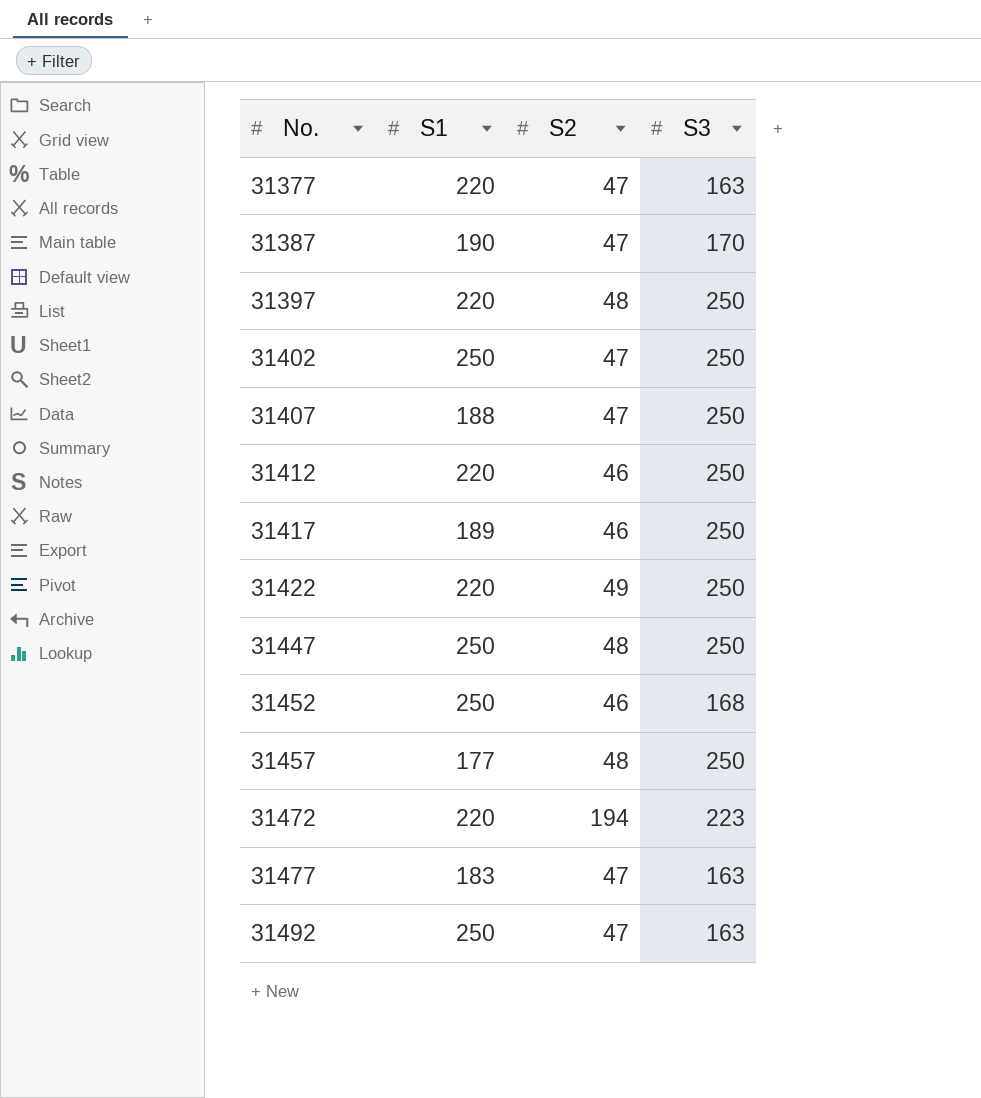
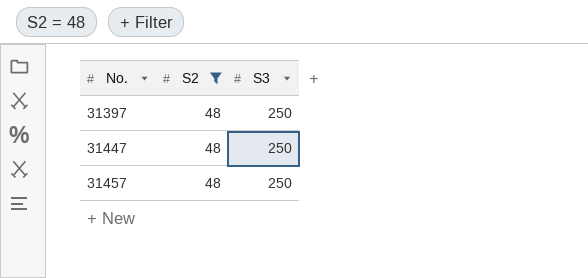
filter: none -> S2 = 48
column S1 | position: 2 -> none

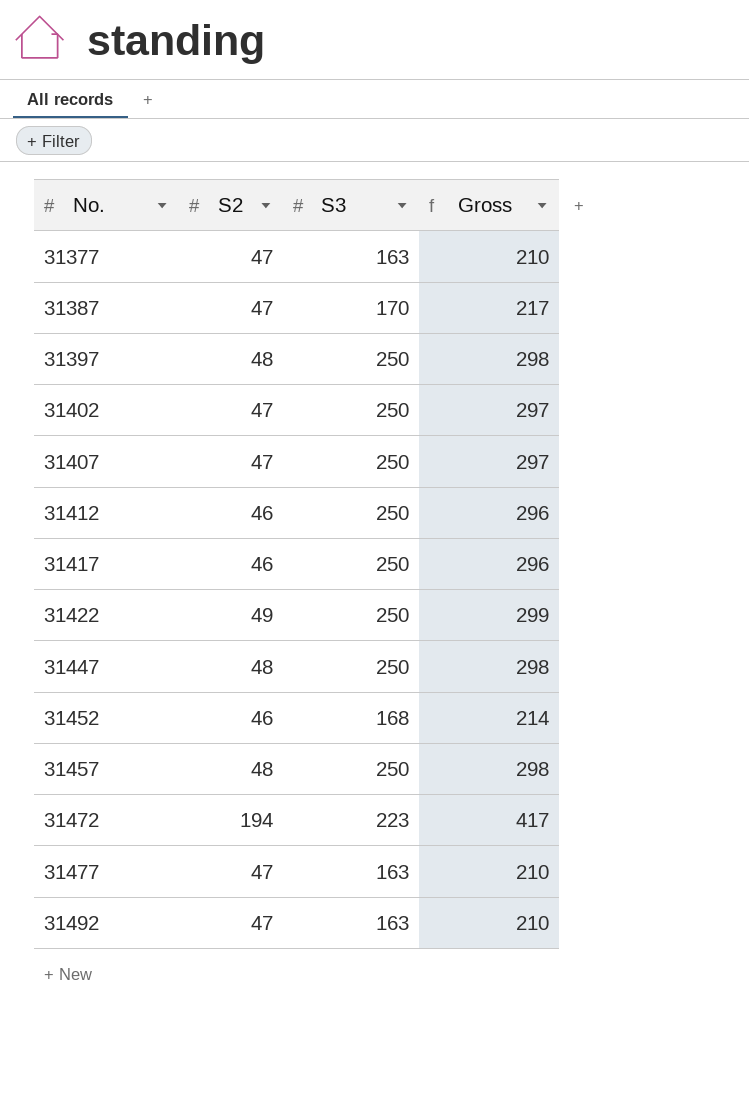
filter: S2 = 48 -> none
column Gross | formula: none -> [S2] + [S3]

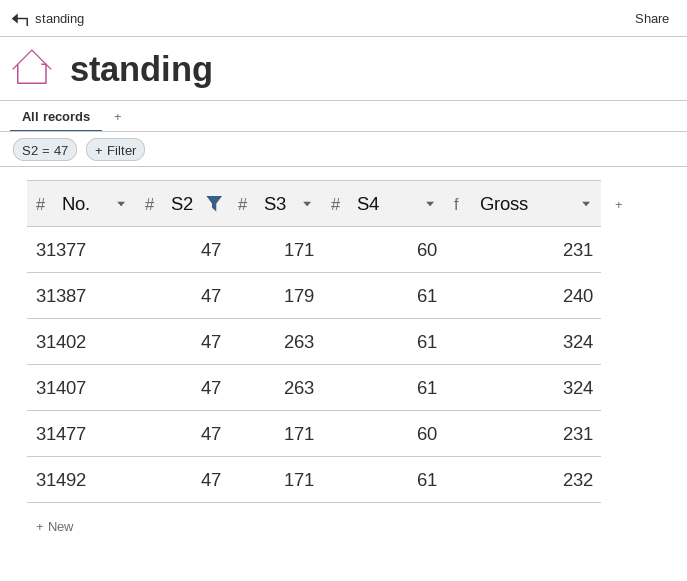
filter: none -> S2 = 47
column S4 | position: none -> 4
column Gross | formula: [S2] + [S3] -> [S3] + [S4]
31377 | S3: 163 -> 171
31387 | S3: 170 -> 179
31402 | S3: 250 -> 263
31407 | S3: 250 -> 263
31477 | S3: 163 -> 171
31492 | S3: 163 -> 171

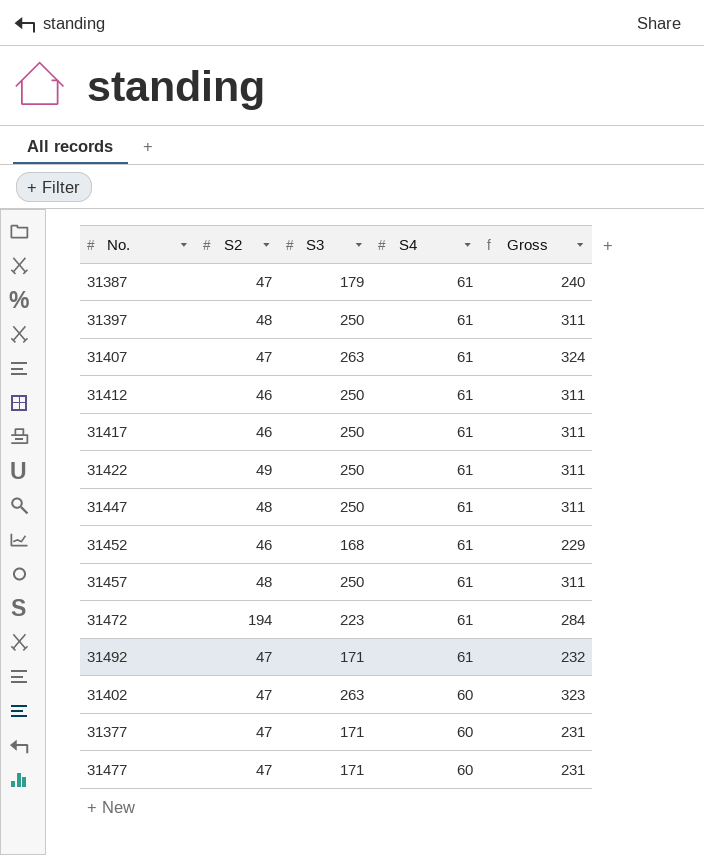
filter: S2 = 47 -> none
row order: No. ascending -> S4 descending
31402 | S4: 61 -> 60
31402 | Gross: 324 -> 323

